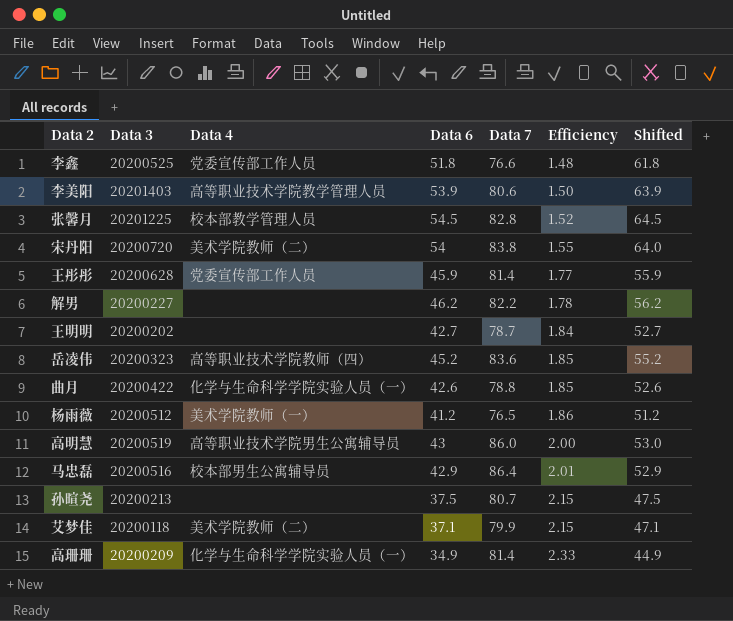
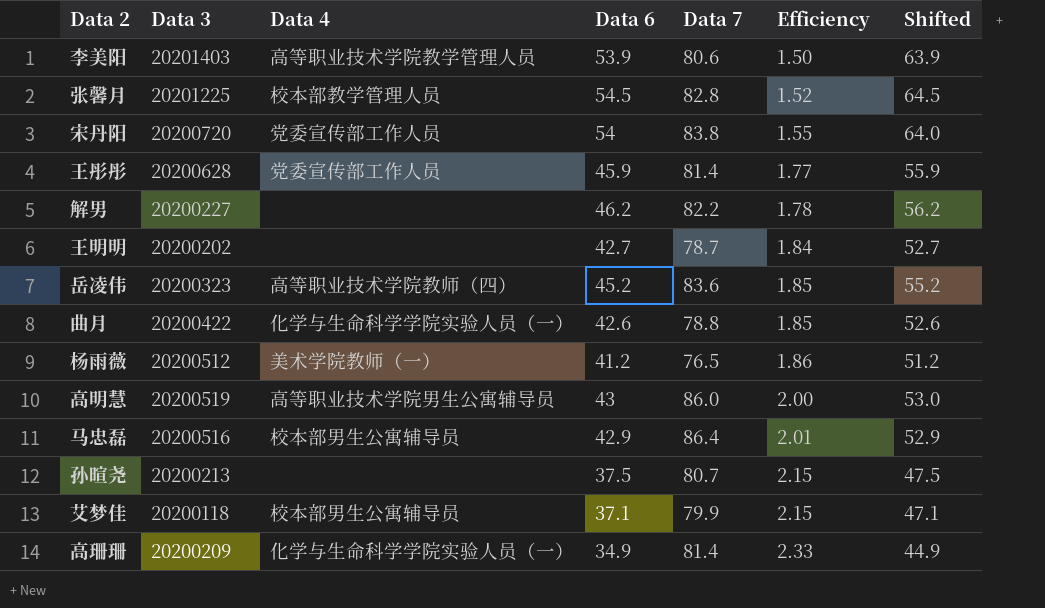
row 李鑫: 20200525 | 党委宣传部工作人员 | 51.8 | 76.6 | 1.48 | 61.8 -> none
宋丹阳 | Data 4: 美术学院教师（二） -> 党委宣传部工作人员
艾梦佳 | Data 4: 美术学院教师（二） -> 校本部男生公寓辅导员

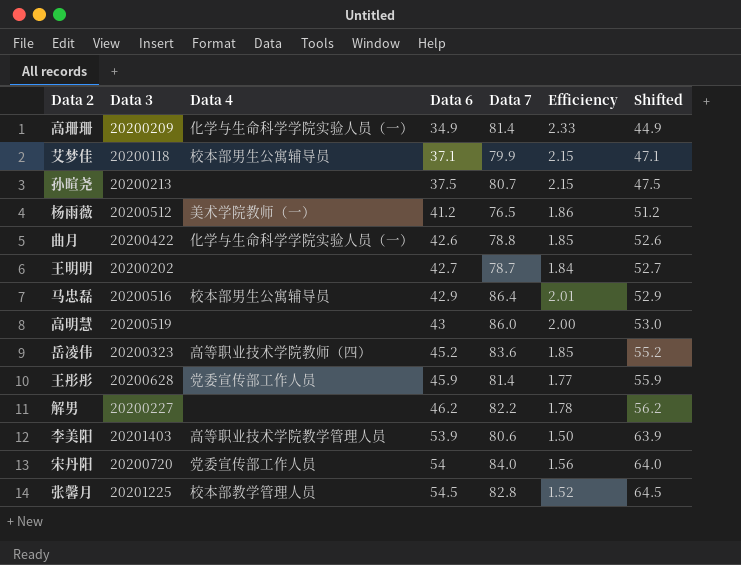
row order: Efficiency ascending -> Data 6 ascending
高明慧 | Data 4: 高等职业技术学院男生公寓辅导员 -> none
宋丹阳 | Data 7: 83.8 -> 84.0
宋丹阳 | Efficiency: 1.55 -> 1.56

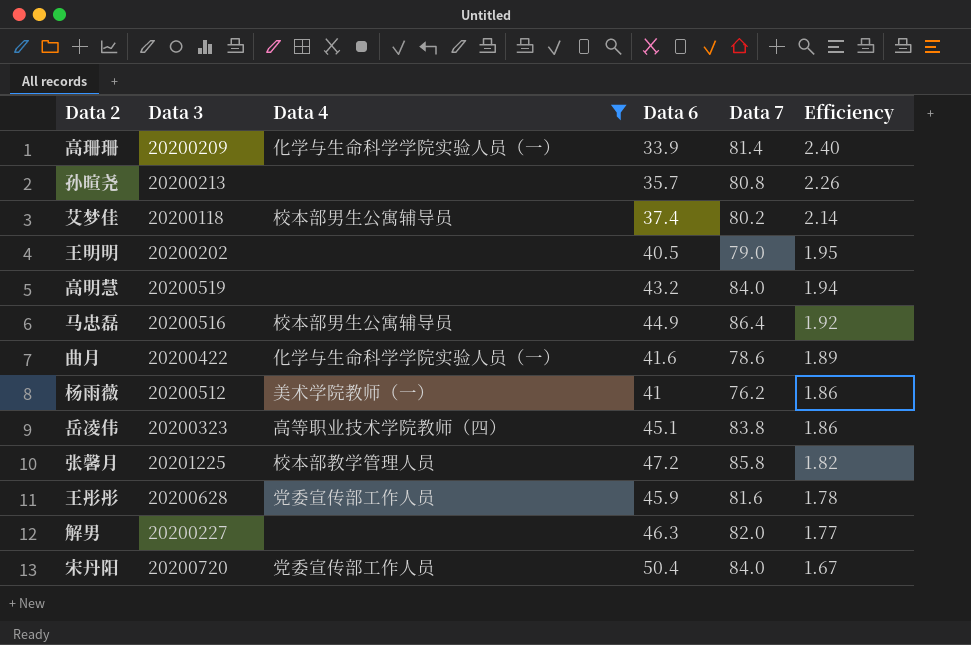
filter: none -> Data 4 != 高等职业技术学院教学管理人员
row order: Data 6 ascending -> Efficiency descending
column Shifted | formula: [Data 6] + 10 -> none
高珊珊 | Data 6: 34.9 -> 33.9
高珊珊 | Efficiency: 2.33 -> 2.40
孙暄尧 | Data 6: 37.5 -> 35.7
孙暄尧 | Data 7: 80.7 -> 80.8
孙暄尧 | Efficiency: 2.15 -> 2.26
艾梦佳 | Data 6: 37.1 -> 37.4
艾梦佳 | Data 7: 79.9 -> 80.2
艾梦佳 | Efficiency: 2.15 -> 2.14
王明明 | Data 6: 42.7 -> 40.5
王明明 | Data 7: 78.7 -> 79.0
王明明 | Efficiency: 1.84 -> 1.95
高明慧 | Data 6: 43 -> 43.2
高明慧 | Data 7: 86.0 -> 84.0
高明慧 | Efficiency: 2.00 -> 1.94
马忠磊 | Data 6: 42.9 -> 44.9
马忠磊 | Efficiency: 2.01 -> 1.92
曲月 | Data 6: 42.6 -> 41.6
曲月 | Data 7: 78.8 -> 78.6
曲月 | Efficiency: 1.85 -> 1.89
杨雨薇 | Data 6: 41.2 -> 41
杨雨薇 | Data 7: 76.5 -> 76.2
岳凌伟 | Data 6: 45.2 -> 45.1
岳凌伟 | Data 7: 83.6 -> 83.8
岳凌伟 | Efficiency: 1.85 -> 1.86
张馨月 | Data 6: 54.5 -> 47.2
张馨月 | Data 7: 82.8 -> 85.8
张馨月 | Efficiency: 1.52 -> 1.82
王彤彤 | Data 7: 81.4 -> 81.6
王彤彤 | Efficiency: 1.77 -> 1.78
解男 | Data 6: 46.2 -> 46.3
解男 | Data 7: 82.2 -> 82.0
解男 | Efficiency: 1.78 -> 1.77
宋丹阳 | Data 6: 54 -> 50.4
宋丹阳 | Efficiency: 1.56 -> 1.67

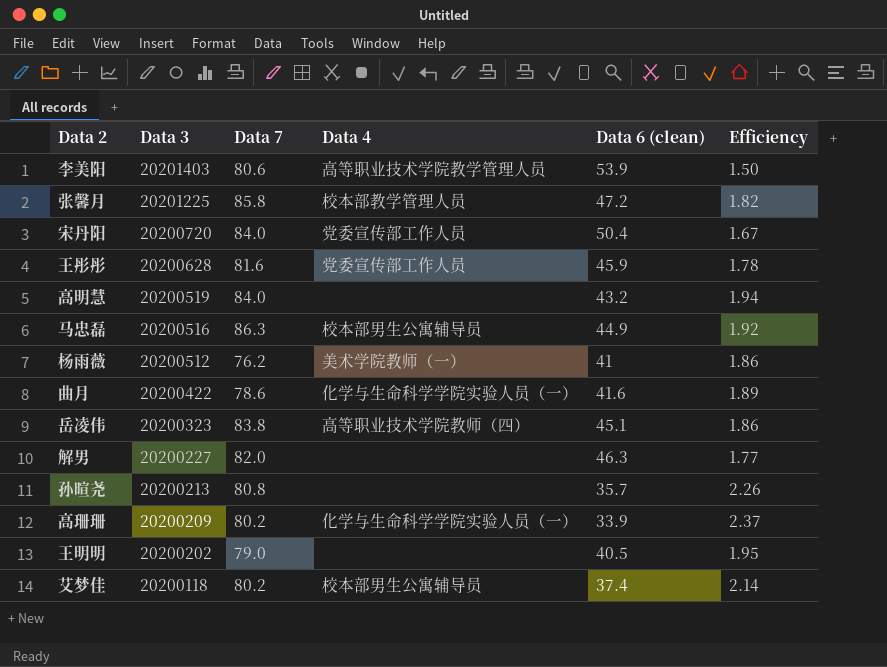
filter: Data 4 != 高等职业技术学院教学管理人员 -> none
row order: Efficiency descending -> Data 3 descending
column Data 7 | position: 5 -> 3
column name: Data 6 -> Data 6 (clean)
马忠磊 | Data 7: 86.4 -> 86.3
高珊珊 | Data 7: 81.4 -> 80.2
高珊珊 | Efficiency: 2.40 -> 2.37

